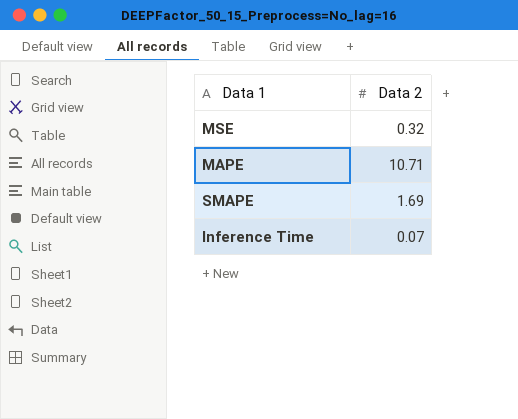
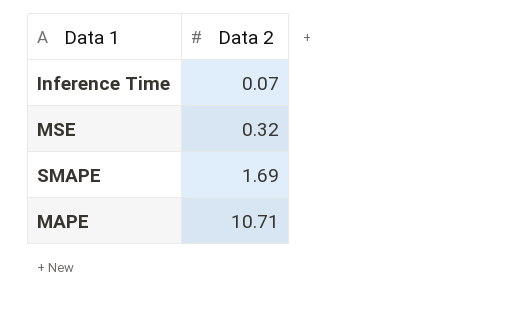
row order: none -> Data 2 ascending

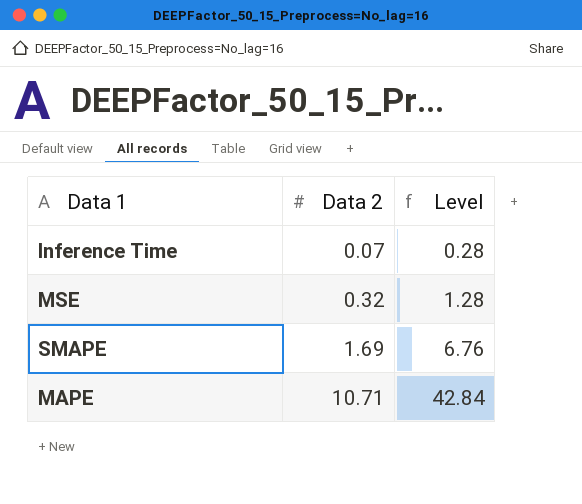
column Level | formula: none -> [Data 2] * 4

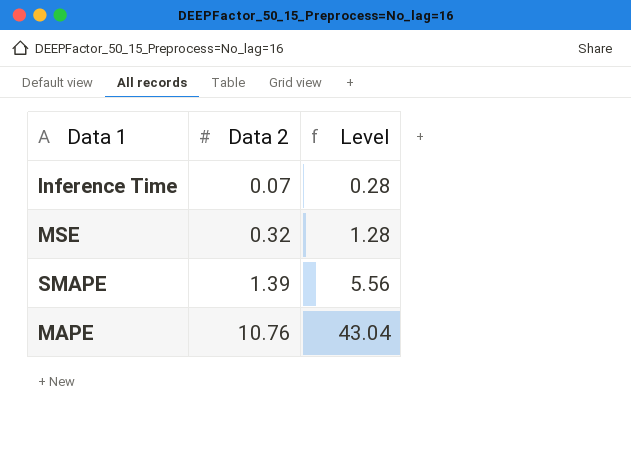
SMAPE | Data 2: 1.69 -> 1.39
SMAPE | Level: 6.76 -> 5.56
MAPE | Data 2: 10.71 -> 10.76
MAPE | Level: 42.84 -> 43.04

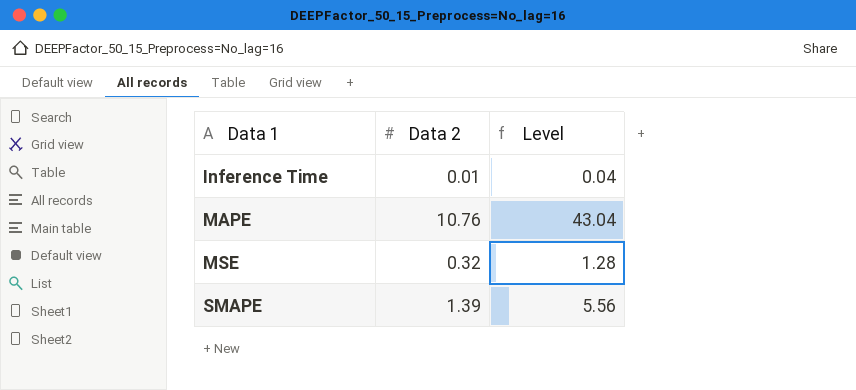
row order: Data 2 ascending -> Data 1 ascending
Inference Time | Data 2: 0.07 -> 0.01
Inference Time | Level: 0.28 -> 0.04

